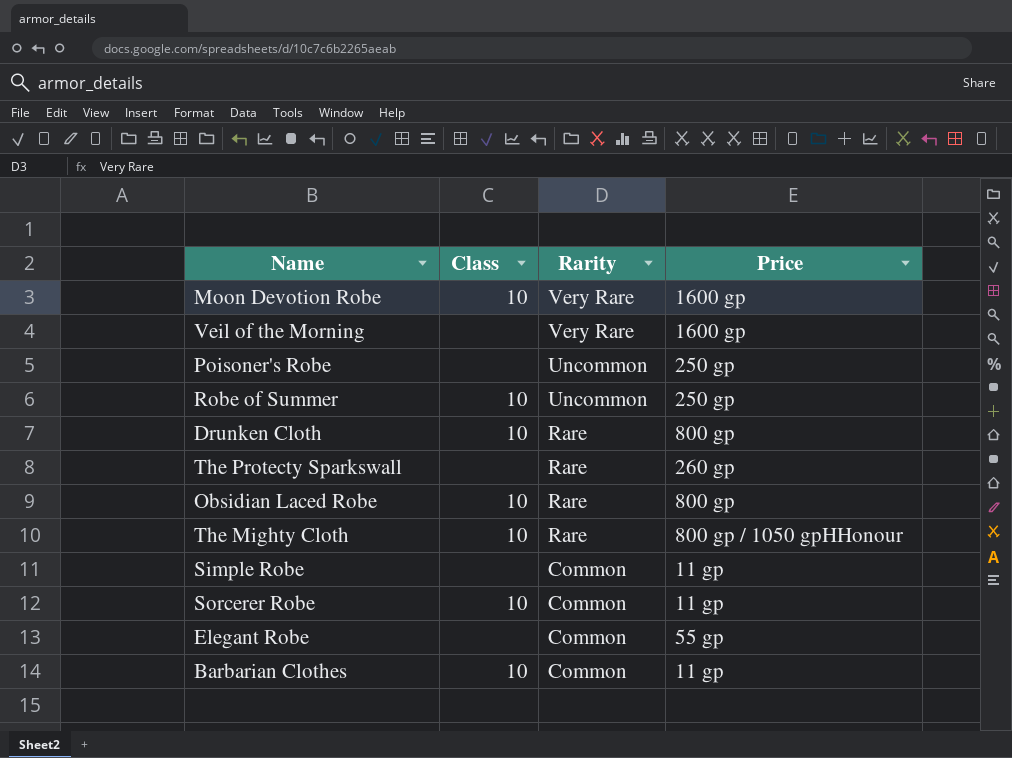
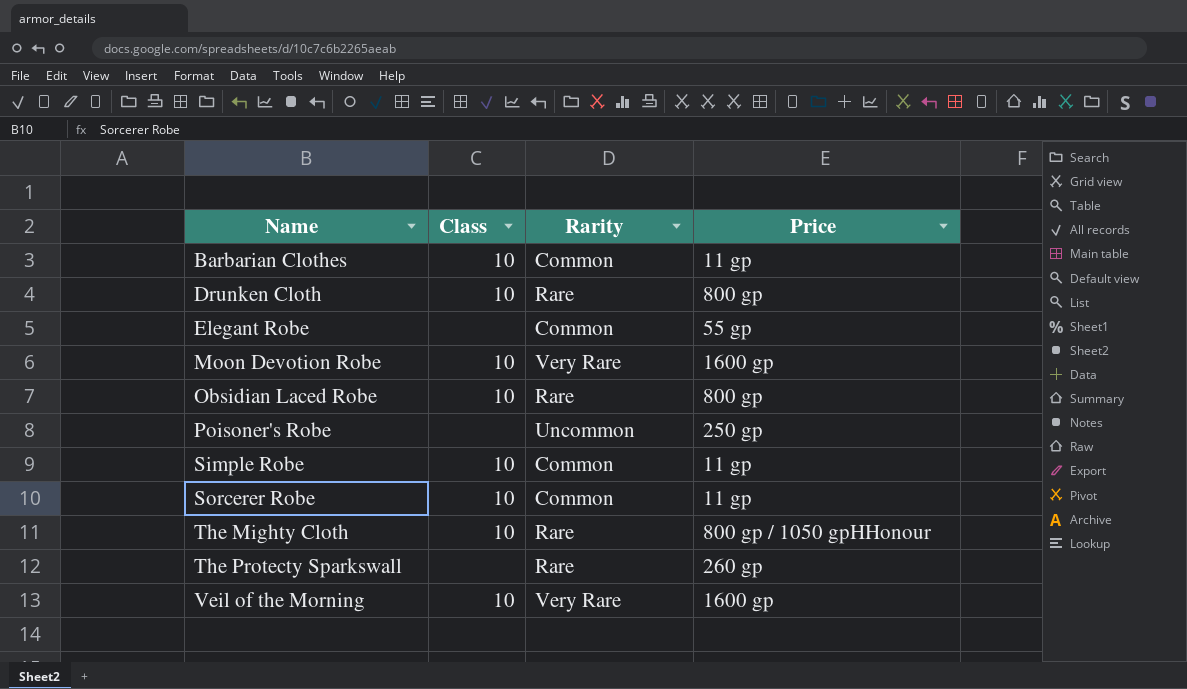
row order: Rarity descending -> Name ascending
row Robe of Summer: 10 | Uncommon | 250 gp -> none
Simple Robe | Class: none -> 10
Veil of the Morning | Class: none -> 10

